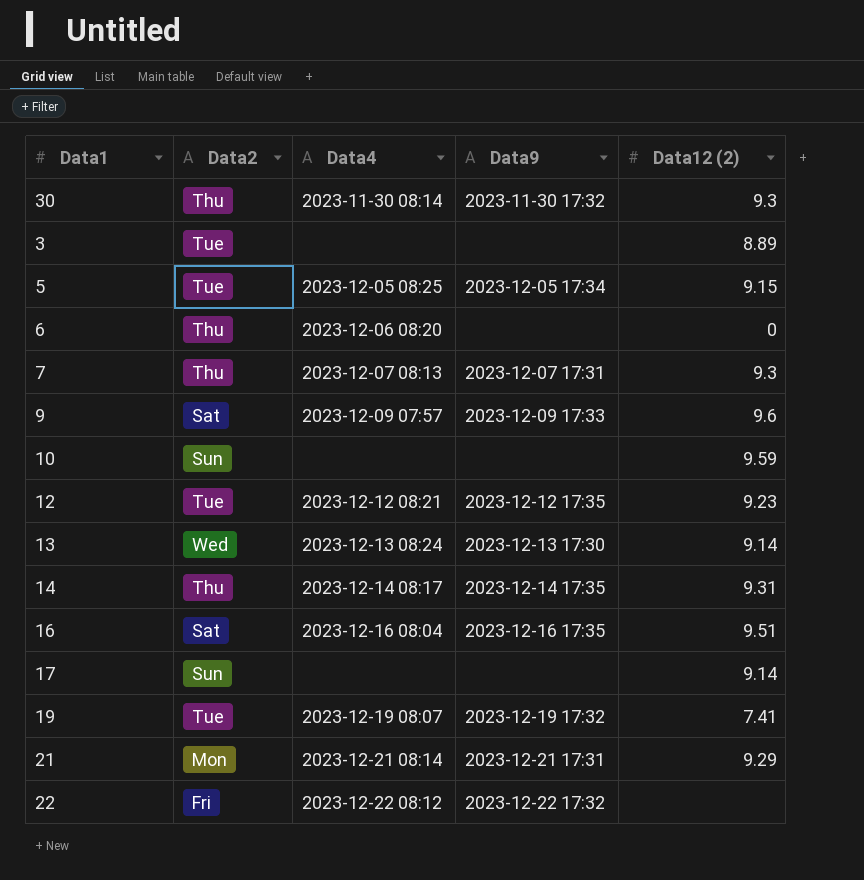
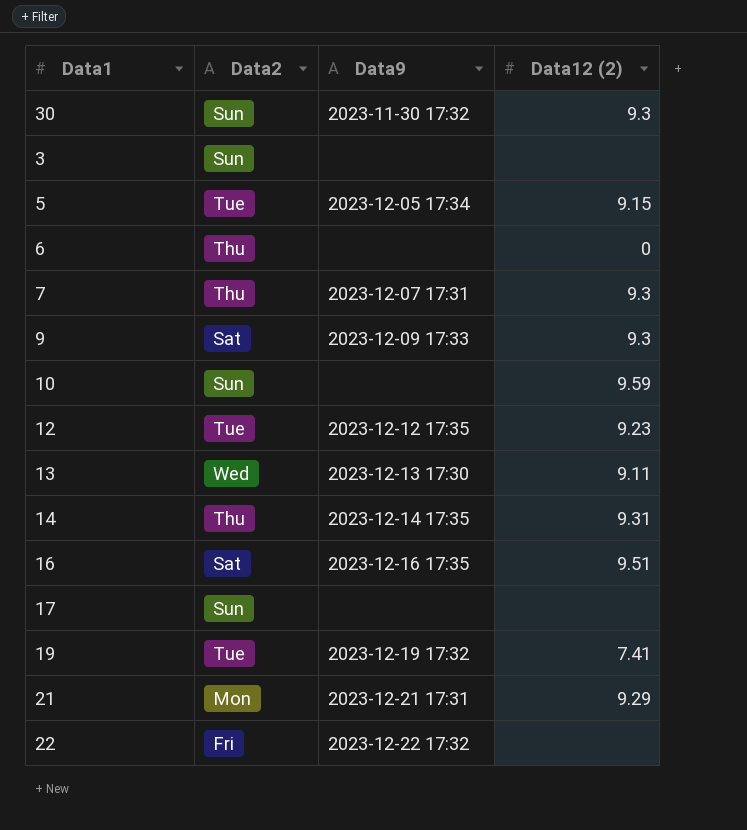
column Data4 | position: 3 -> none
30 | Data2: Thu -> Sun
3 | Data2: Tue -> Sun
3 | Data12 (2): 8.89 -> none
9 | Data12 (2): 9.6 -> 9.3
13 | Data12 (2): 9.14 -> 9.11
17 | Data12 (2): 9.14 -> none

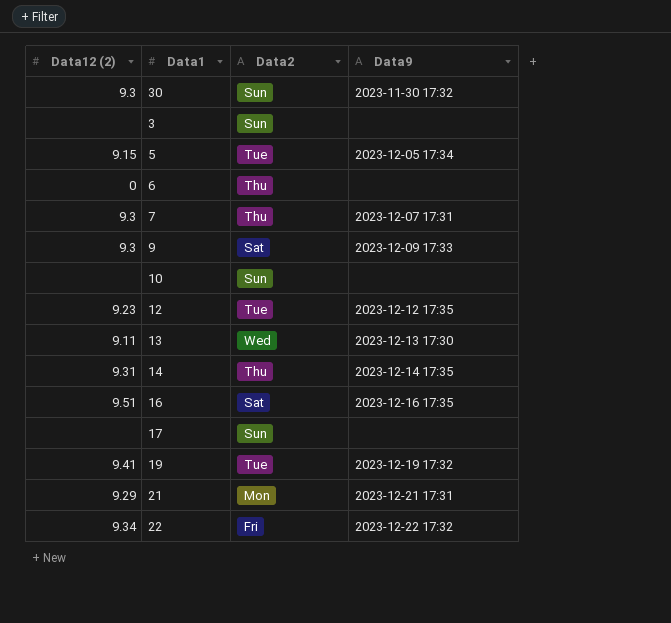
column Data12 (2) | position: 4 -> 1
10 | Data12 (2): 9.59 -> none
19 | Data12 (2): 7.41 -> 9.41
22 | Data12 (2): none -> 9.34

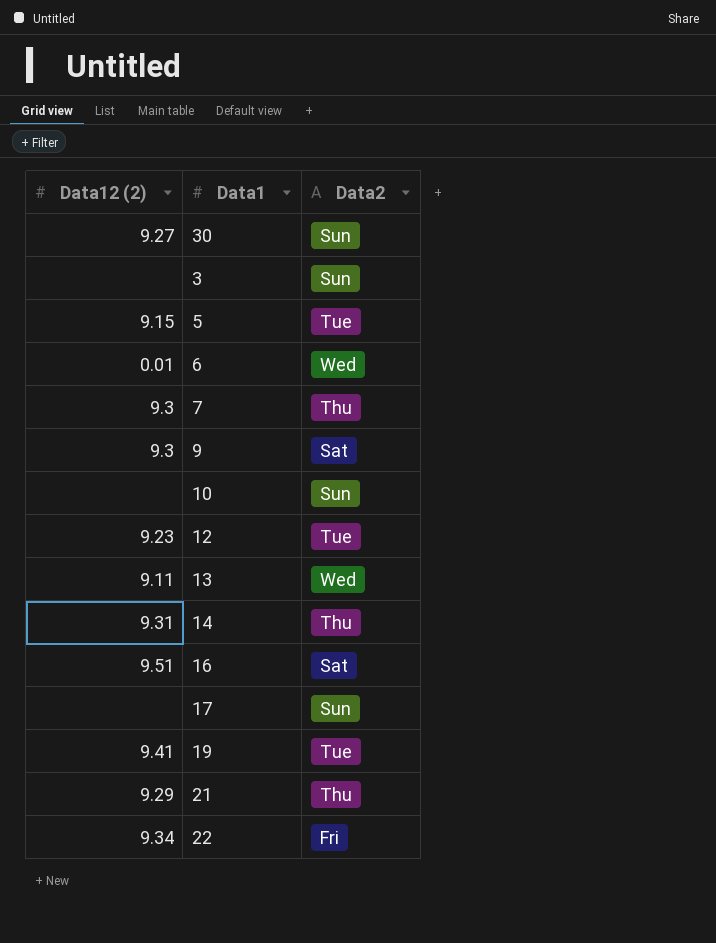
column Data9 | position: 4 -> none
30 | Data12 (2): 9.3 -> 9.27
6 | Data12 (2): 0 -> 0.01
6 | Data2: Thu -> Wed
21 | Data2: Mon -> Thu

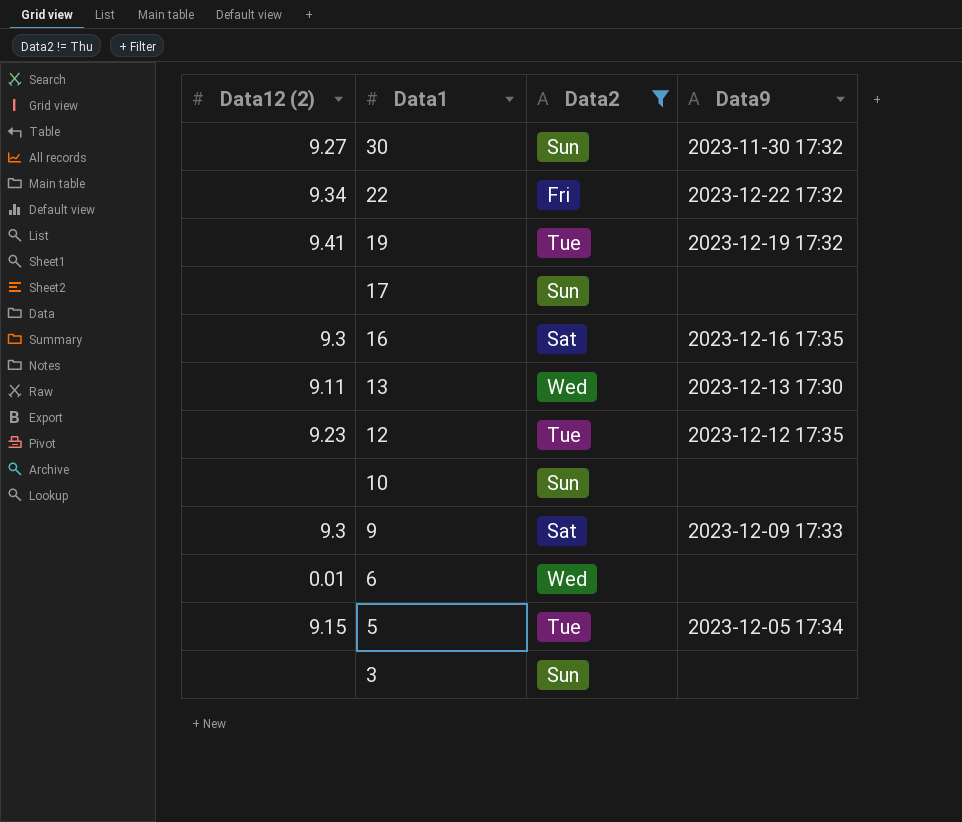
filter: none -> Data2 != Thu
row order: none -> Data1 descending
column Data9 | position: none -> 4
16 | Data12 (2): 9.51 -> 9.3

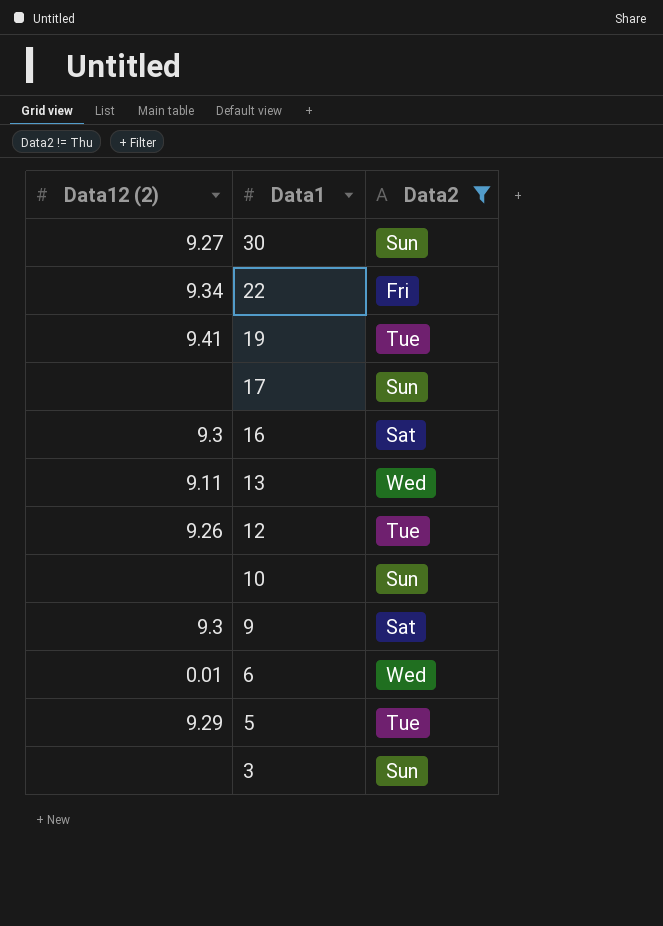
column Data9 | position: 4 -> none
12 | Data12 (2): 9.23 -> 9.26
5 | Data12 (2): 9.15 -> 9.29

